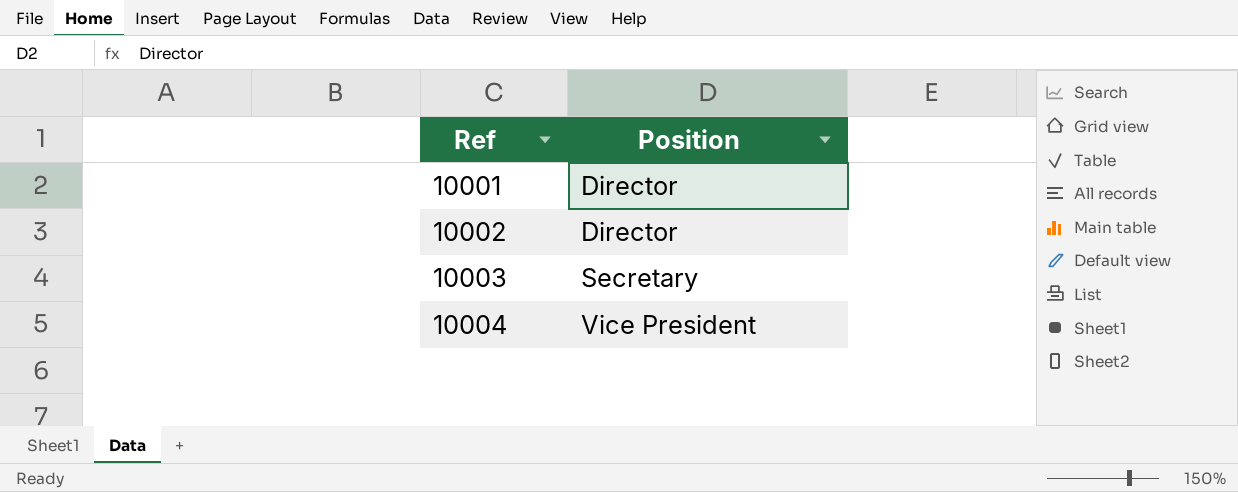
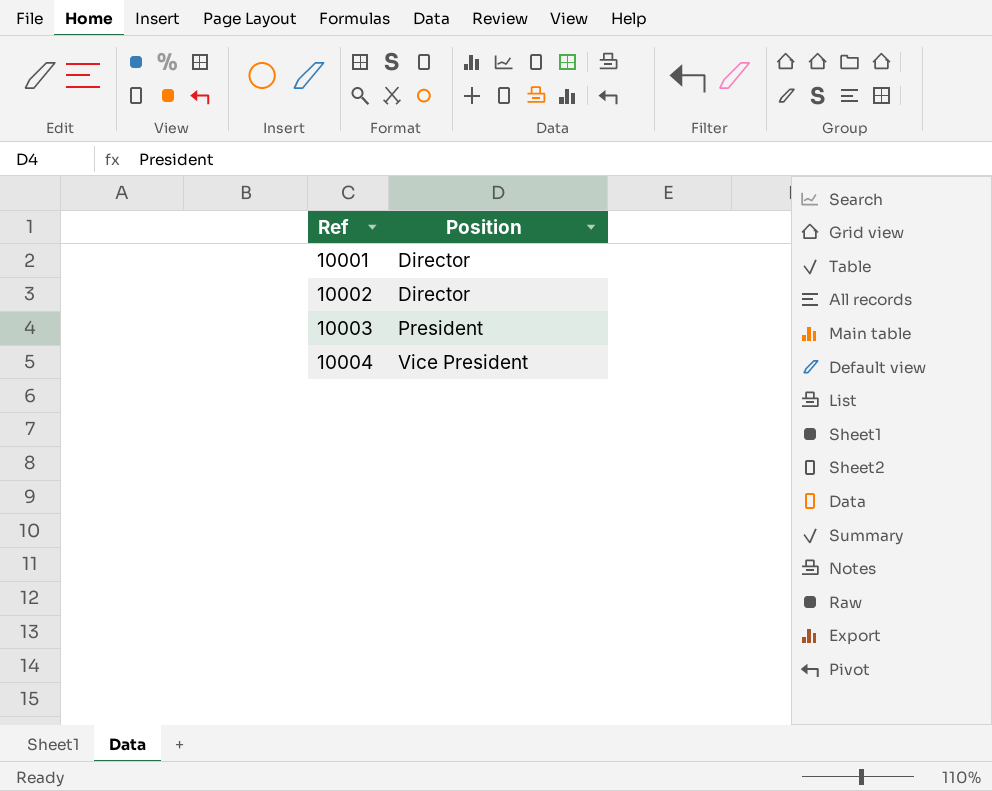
10003 | Position: Secretary -> President

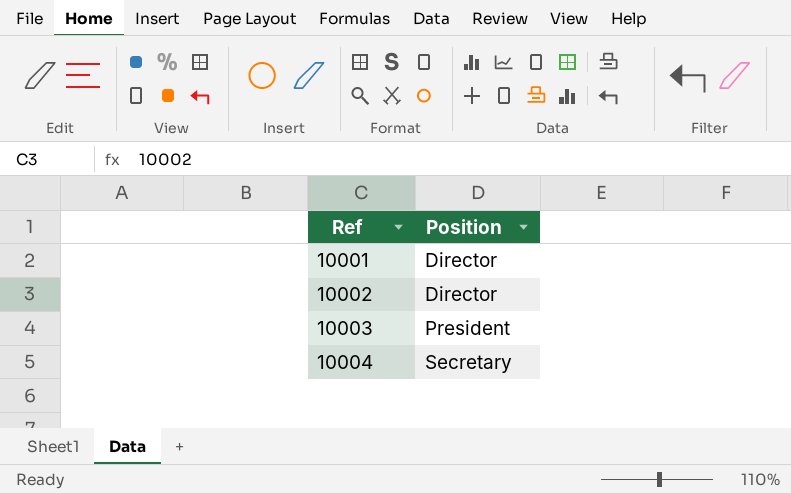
10004 | Position: Vice President -> Secretary

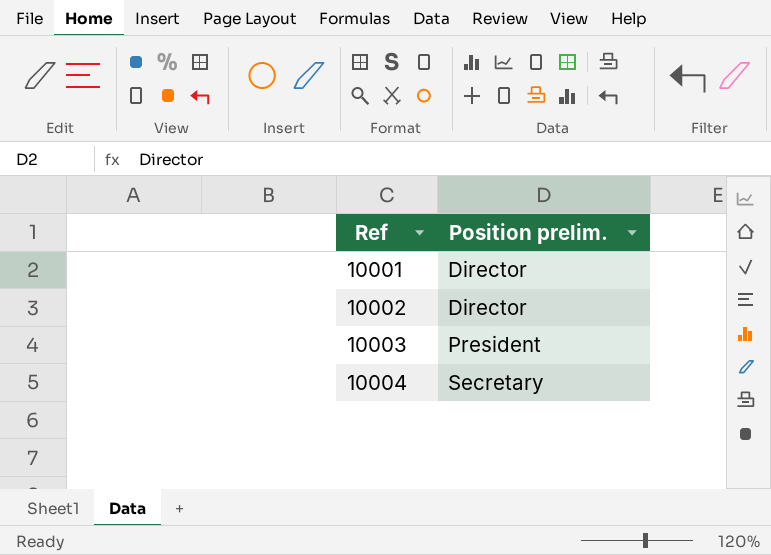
column name: Position -> Position prelim.

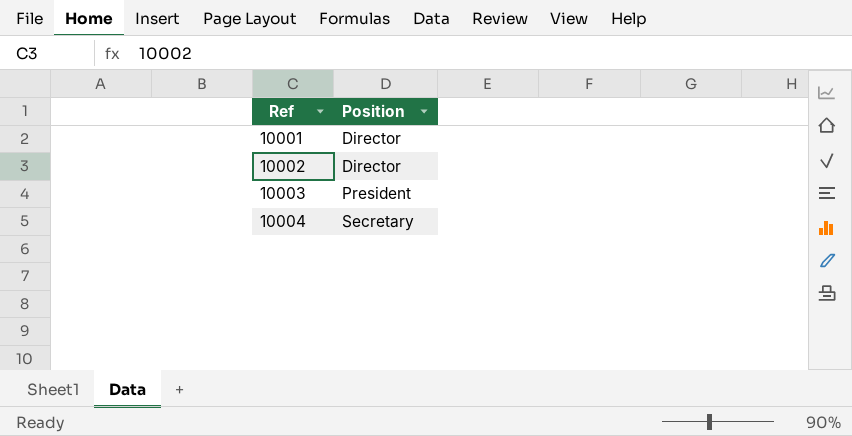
column name: Position prelim. -> Position

